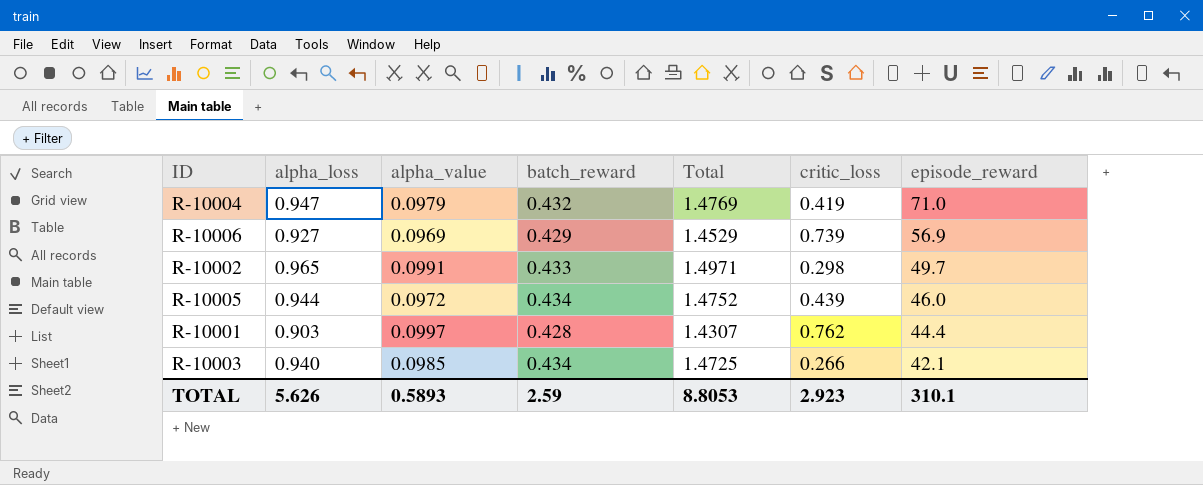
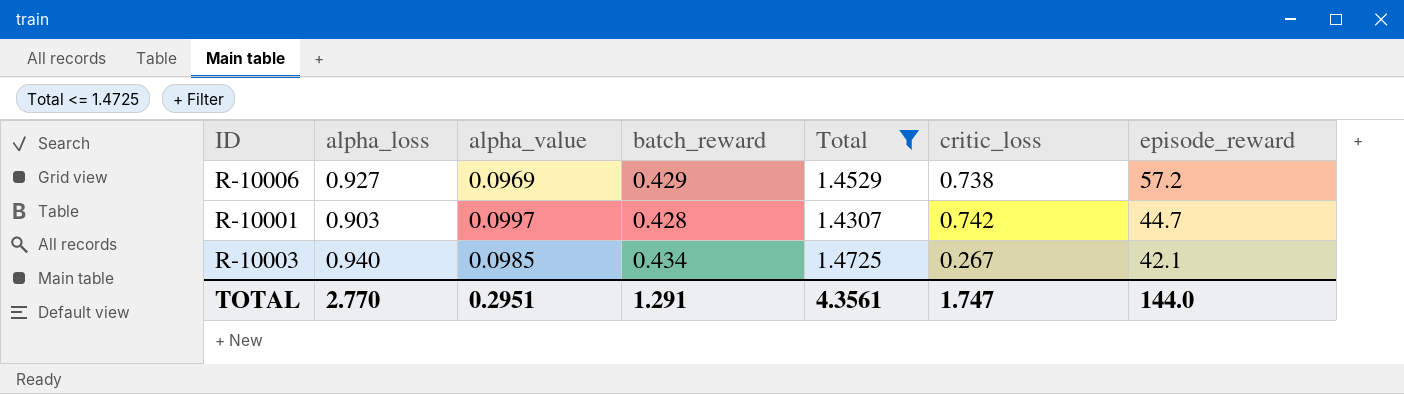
filter: none -> Total <= 1.4725
R-10006 | critic_loss: 0.739 -> 0.738
R-10006 | episode_reward: 56.9 -> 57.2
R-10001 | critic_loss: 0.762 -> 0.742
R-10001 | episode_reward: 44.4 -> 44.7
R-10003 | critic_loss: 0.266 -> 0.267
TOTAL | alpha_loss: 5.626 -> 2.770
TOTAL | alpha_value: 0.5893 -> 0.2951
TOTAL | batch_reward: 2.59 -> 1.291
TOTAL | Total: 8.8053 -> 4.3561
TOTAL | critic_loss: 2.923 -> 1.747
TOTAL | episode_reward: 310.1 -> 144.0

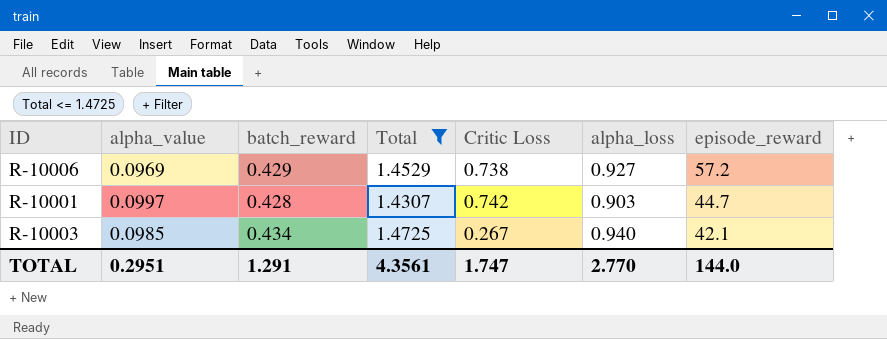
column name: critic_loss -> Critic Loss
column alpha_loss | position: 2 -> 6

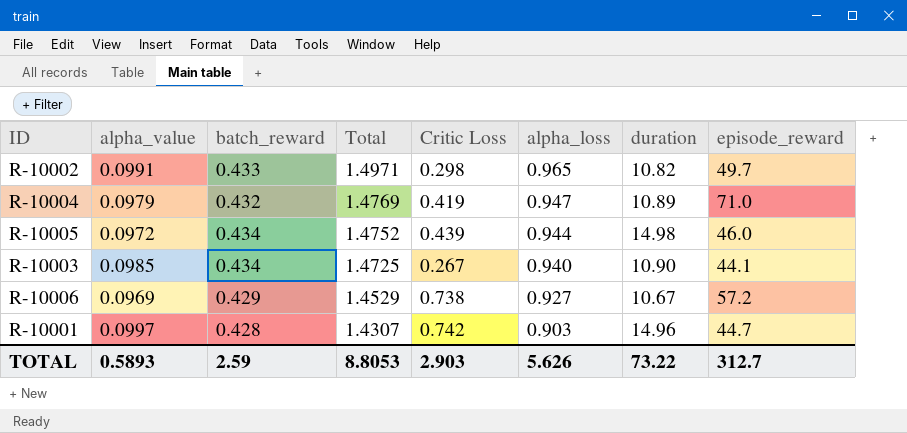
filter: Total <= 1.4725 -> none
row order: episode_reward descending -> Total descending
column duration | position: none -> 7
R-10003 | episode_reward: 42.1 -> 44.1
TOTAL | alpha_value: 0.2951 -> 0.5893
TOTAL | batch_reward: 1.291 -> 2.59
TOTAL | Total: 4.3561 -> 8.8053
TOTAL | Critic Loss: 1.747 -> 2.903
TOTAL | alpha_loss: 2.770 -> 5.626
TOTAL | episode_reward: 144.0 -> 312.7

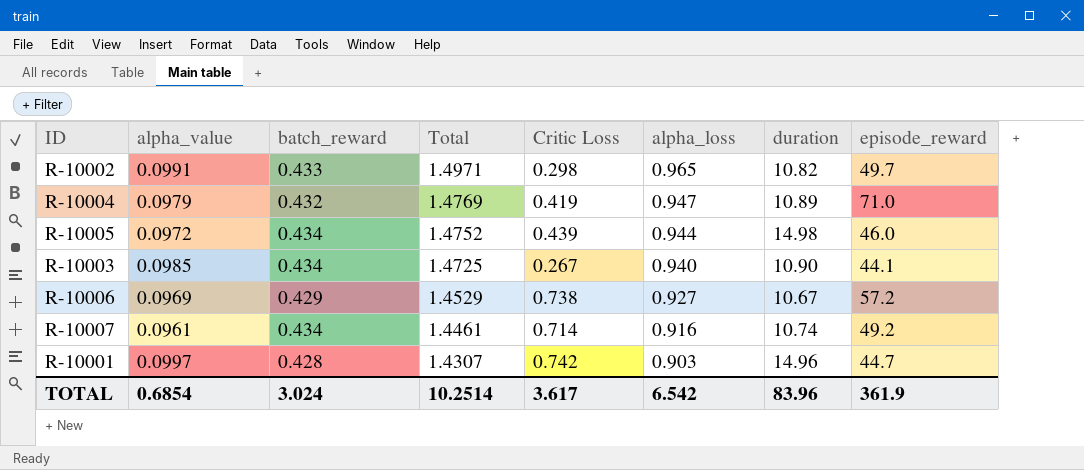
row R-10007: none -> 0.0961 | 0.434 | 1.4461 | 0.714 | 0.916 | 10.74 | 49.2
TOTAL | alpha_value: 0.5893 -> 0.6854
TOTAL | batch_reward: 2.59 -> 3.024
TOTAL | Total: 8.8053 -> 10.2514
TOTAL | Critic Loss: 2.903 -> 3.617
TOTAL | alpha_loss: 5.626 -> 6.542
TOTAL | duration: 73.22 -> 83.96
TOTAL | episode_reward: 312.7 -> 361.9

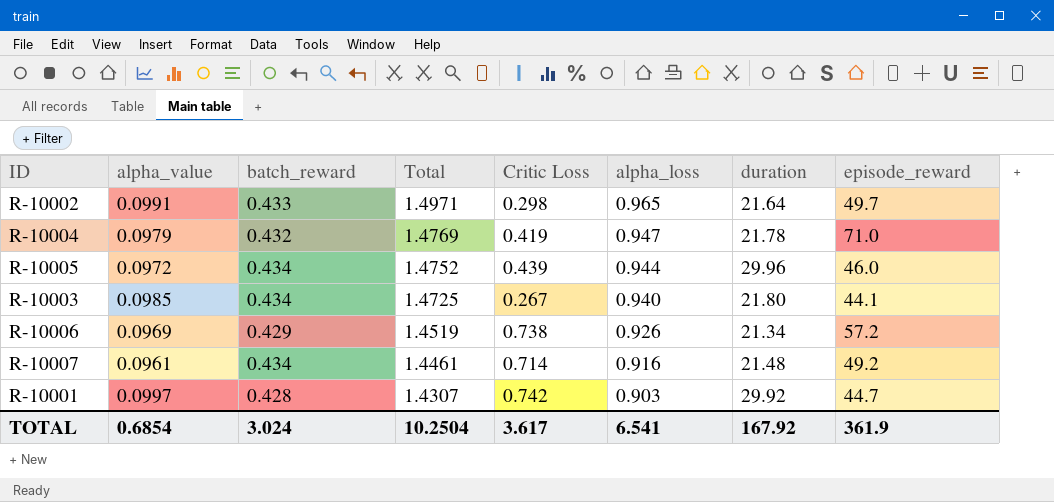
R-10002 | duration: 10.82 -> 21.64
R-10004 | duration: 10.89 -> 21.78
R-10005 | duration: 14.98 -> 29.96
R-10003 | duration: 10.90 -> 21.80
R-10006 | Total: 1.4529 -> 1.4519
R-10006 | alpha_loss: 0.927 -> 0.926
R-10006 | duration: 10.67 -> 21.34
R-10007 | duration: 10.74 -> 21.48
R-10001 | duration: 14.96 -> 29.92
TOTAL | Total: 10.2514 -> 10.2504
TOTAL | alpha_loss: 6.542 -> 6.541
TOTAL | duration: 83.96 -> 167.92

